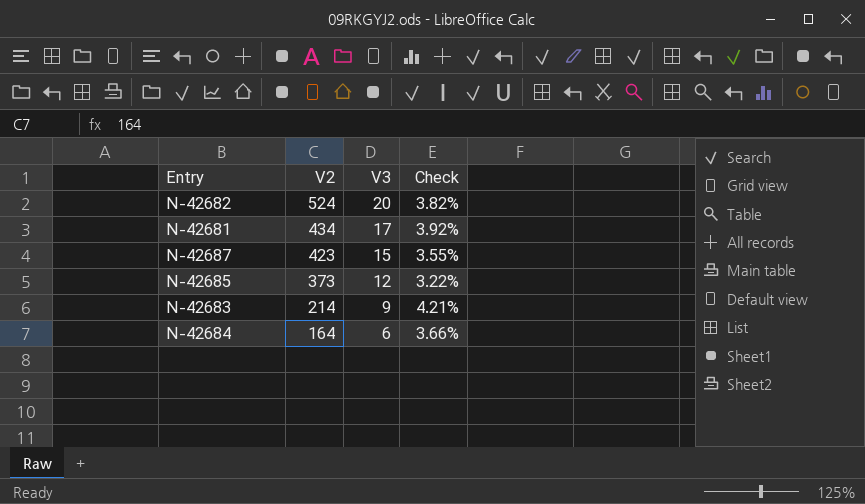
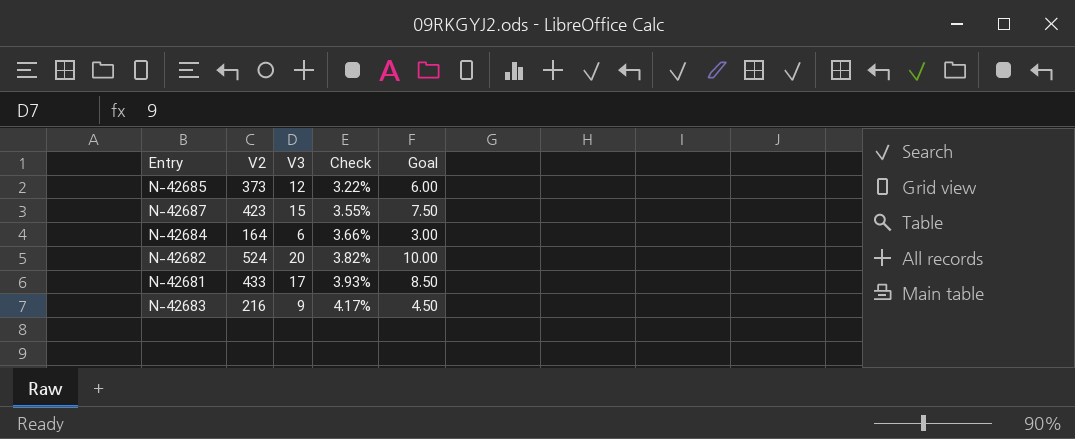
row order: V2 descending -> Check ascending
column Goal | formula: none -> [V3] * 0.5
N-42681 | V2: 434 -> 433
N-42681 | Check: 3.92% -> 3.93%
N-42683 | V2: 214 -> 216
N-42683 | Check: 4.21% -> 4.17%

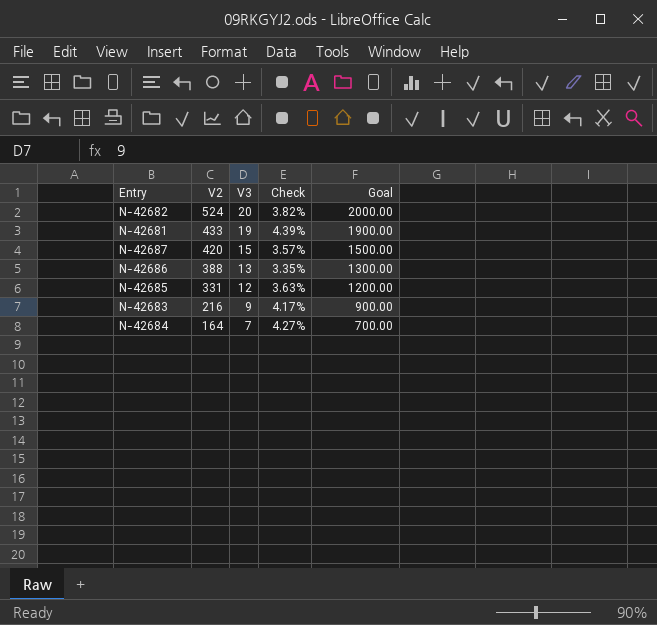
row order: Check ascending -> V2 descending
column Goal | formula: [V3] * 0.5 -> [V3] * 100
N-42681 | V3: 17 -> 19
N-42681 | Check: 3.93% -> 4.39%
N-42687 | V2: 423 -> 420
N-42687 | Check: 3.55% -> 3.57%
row N-42686: none -> 388 | 13 | 3.35% | 1300.00
N-42685 | V2: 373 -> 331
N-42685 | Check: 3.22% -> 3.63%
N-42684 | V3: 6 -> 7
N-42684 | Check: 3.66% -> 4.27%

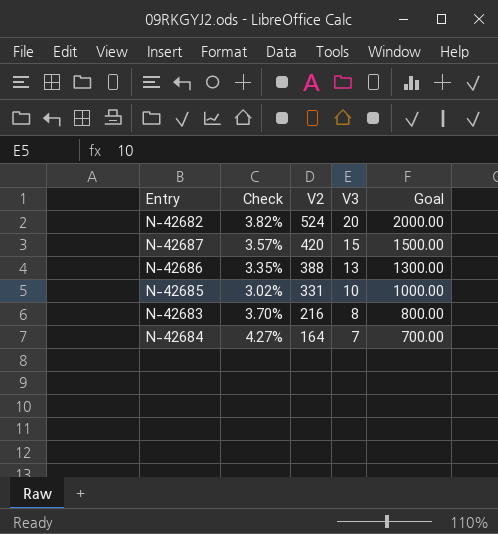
column Check | position: 4 -> 2
row N-42681: 433 | 19 | 4.39% | 1900.00 -> none
N-42685 | Check: 3.63% -> 3.02%
N-42685 | V3: 12 -> 10
N-42685 | Goal: 1200.00 -> 1000.00
N-42683 | Check: 4.17% -> 3.70%
N-42683 | V3: 9 -> 8
N-42683 | Goal: 900.00 -> 800.00

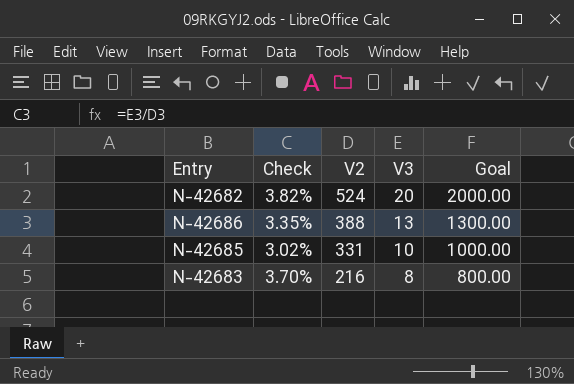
row N-42687: 3.57% | 420 | 15 | 1500.00 -> none
row N-42684: 4.27% | 164 | 7 | 700.00 -> none

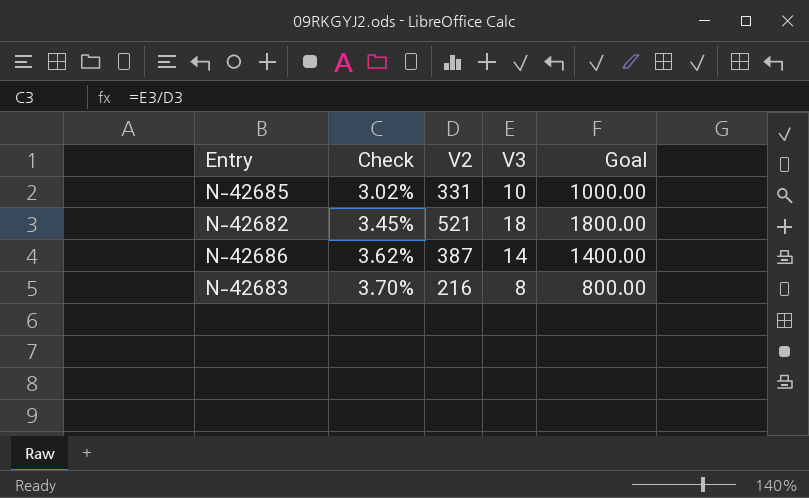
row order: V2 descending -> Check ascending
N-42682 | Check: 3.82% -> 3.45%
N-42682 | V2: 524 -> 521
N-42682 | V3: 20 -> 18
N-42682 | Goal: 2000.00 -> 1800.00
N-42686 | Check: 3.35% -> 3.62%
N-42686 | V2: 388 -> 387
N-42686 | V3: 13 -> 14
N-42686 | Goal: 1300.00 -> 1400.00

